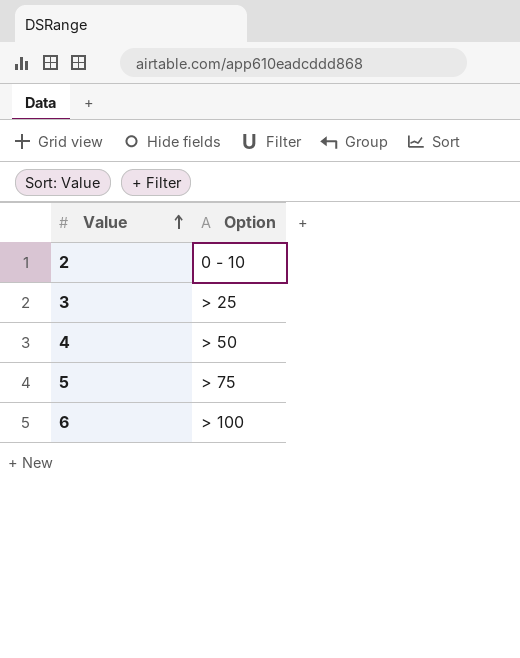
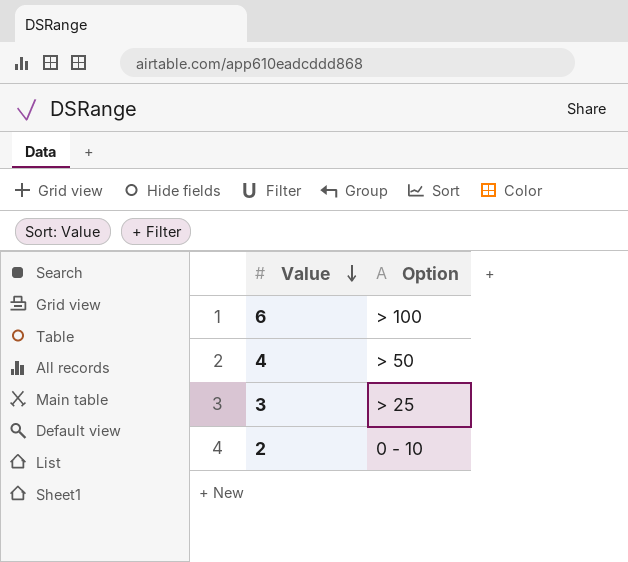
row order: Value ascending -> Value descending
row 5: > 75 -> none

